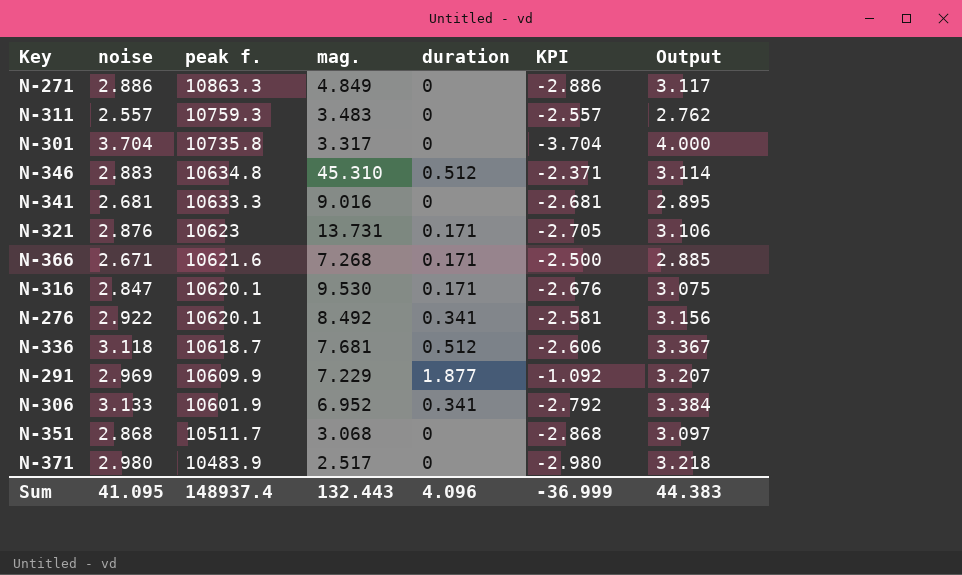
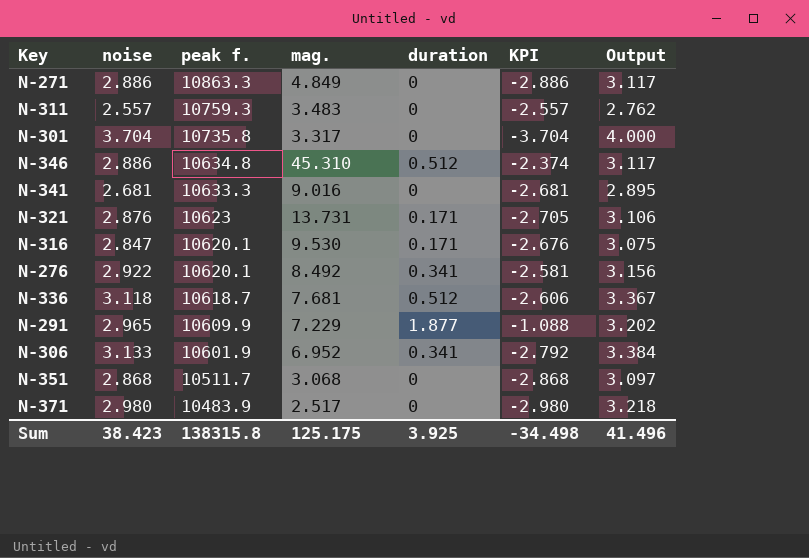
row N-366: 2.671 | 10621.6 | 7.268 | 0.171 | -2.500 | 2.885 -> none
N-346 | noise: 2.883 -> 2.886
N-346 | KPI: -2.371 -> -2.374
N-346 | Output: 3.114 -> 3.117
N-291 | noise: 2.969 -> 2.965
N-291 | KPI: -1.092 -> -1.088
N-291 | Output: 3.207 -> 3.202
Sum | noise: 41.095 -> 38.423
Sum | peak f.: 148937.4 -> 138315.8
Sum | mag.: 132.443 -> 125.175
Sum | duration: 4.096 -> 3.925
Sum | KPI: -36.999 -> -34.498
Sum | Output: 44.383 -> 41.496

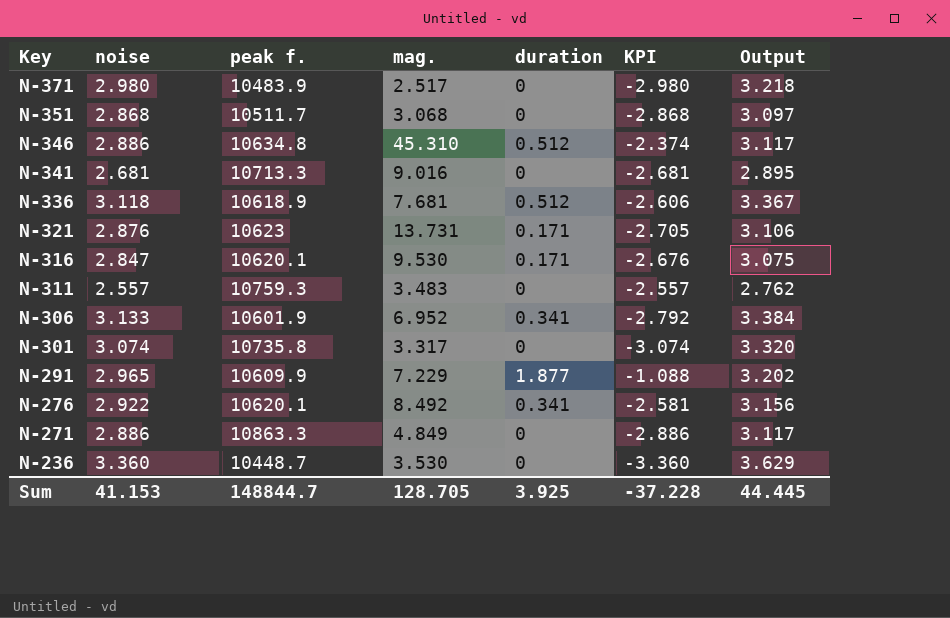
row order: peak f. descending -> Key descending
N-341 | peak f.: 10633.3 -> 10713.3
N-336 | peak f.: 10618.7 -> 10618.9
N-301 | noise: 3.704 -> 3.074
N-301 | KPI: -3.704 -> -3.074
N-301 | Output: 4.000 -> 3.320
row N-236: none -> 3.360 | 10448.7 | 3.530 | 0 | -3.360 | 3.629
Sum | noise: 38.423 -> 41.153
Sum | peak f.: 138315.8 -> 148844.7
Sum | mag.: 125.175 -> 128.705
Sum | KPI: -34.498 -> -37.228
Sum | Output: 41.496 -> 44.445

